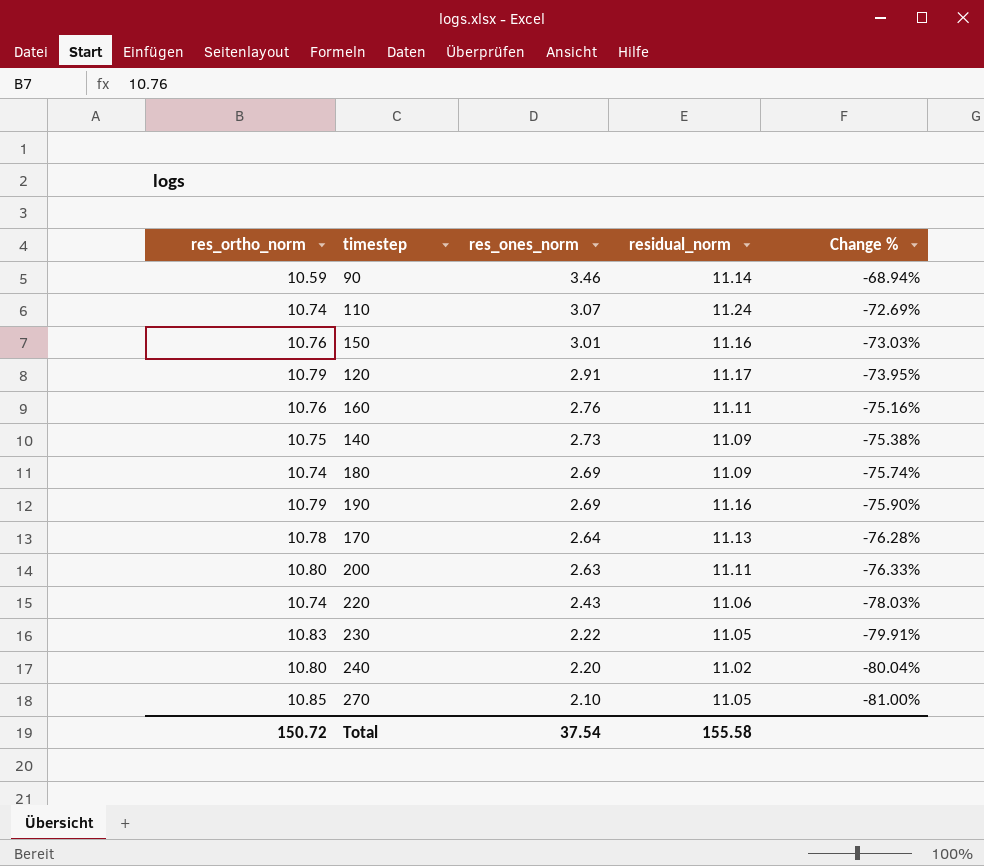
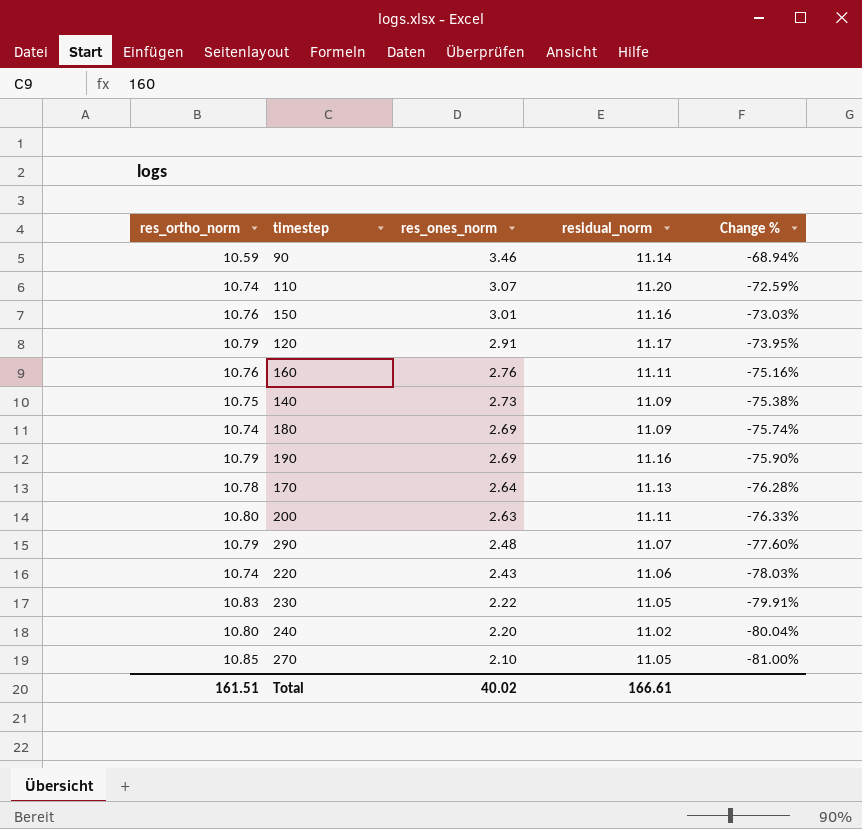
110 | residual_norm: 11.24 -> 11.20
110 | Change %: -72.69% -> -72.59%
row 290: none -> 10.79 | 2.48 | 11.07 | -77.60%
Total | res_ortho_norm: 150.72 -> 161.51
Total | res_ones_norm: 37.54 -> 40.02
Total | residual_norm: 155.58 -> 166.61

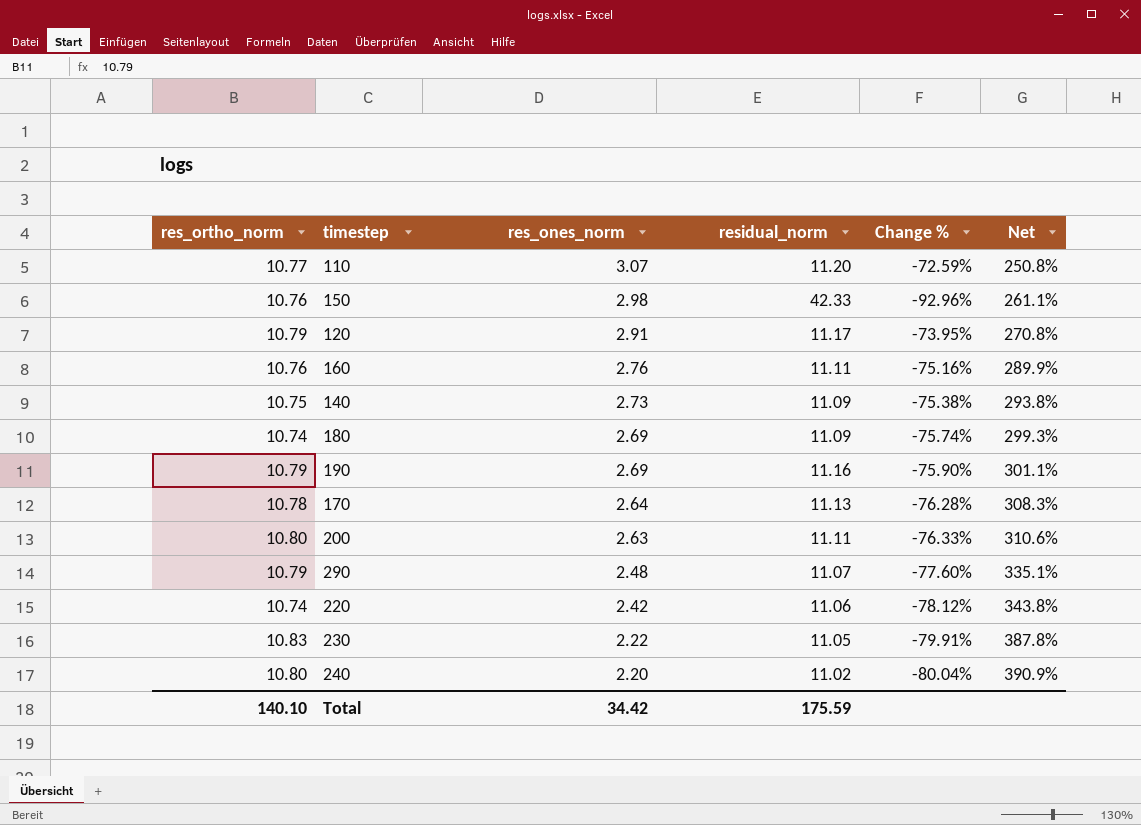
column Net | formula: none -> ([res_ortho_norm] - [res_ones_norm]) / [res_ones_norm]
row 90: 10.59 | 3.46 | 11.14 | -68.94% -> none
row 270: 10.85 | 2.10 | 11.05 | -81.00% -> none
110 | res_ortho_norm: 10.74 -> 10.77
150 | res_ones_norm: 3.01 -> 2.98
150 | residual_norm: 11.16 -> 42.33
150 | Change %: -73.03% -> -92.96%
220 | res_ones_norm: 2.43 -> 2.42
220 | Change %: -78.03% -> -78.12%
Total | res_ortho_norm: 161.51 -> 140.10
Total | res_ones_norm: 40.02 -> 34.42
Total | residual_norm: 166.61 -> 175.59

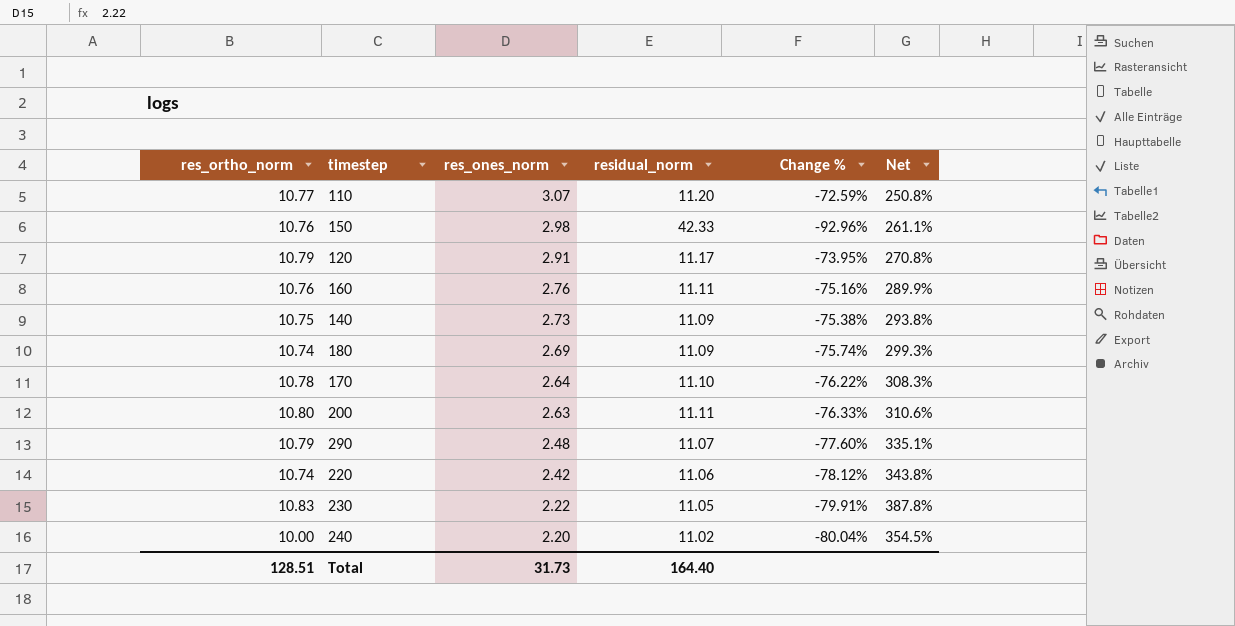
row 190: 10.79 | 2.69 | 11.16 | -75.90% | 301.1% -> none
170 | residual_norm: 11.13 -> 11.10
170 | Change %: -76.28% -> -76.22%
240 | res_ortho_norm: 10.80 -> 10.00
240 | Net: 390.9% -> 354.5%
Total | res_ortho_norm: 140.10 -> 128.51
Total | res_ones_norm: 34.42 -> 31.73
Total | residual_norm: 175.59 -> 164.40

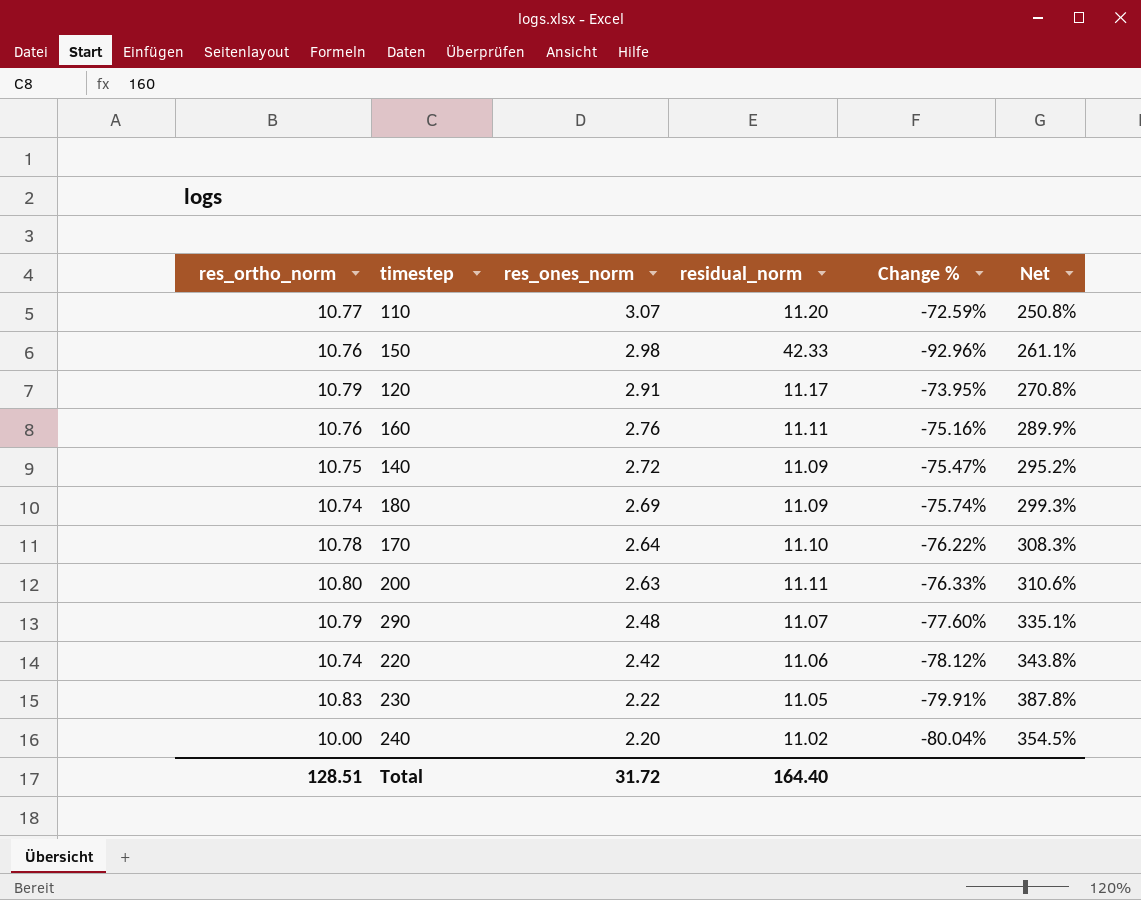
140 | res_ones_norm: 2.73 -> 2.72
140 | Change %: -75.38% -> -75.47%
140 | Net: 293.8% -> 295.2%
Total | res_ones_norm: 31.73 -> 31.72

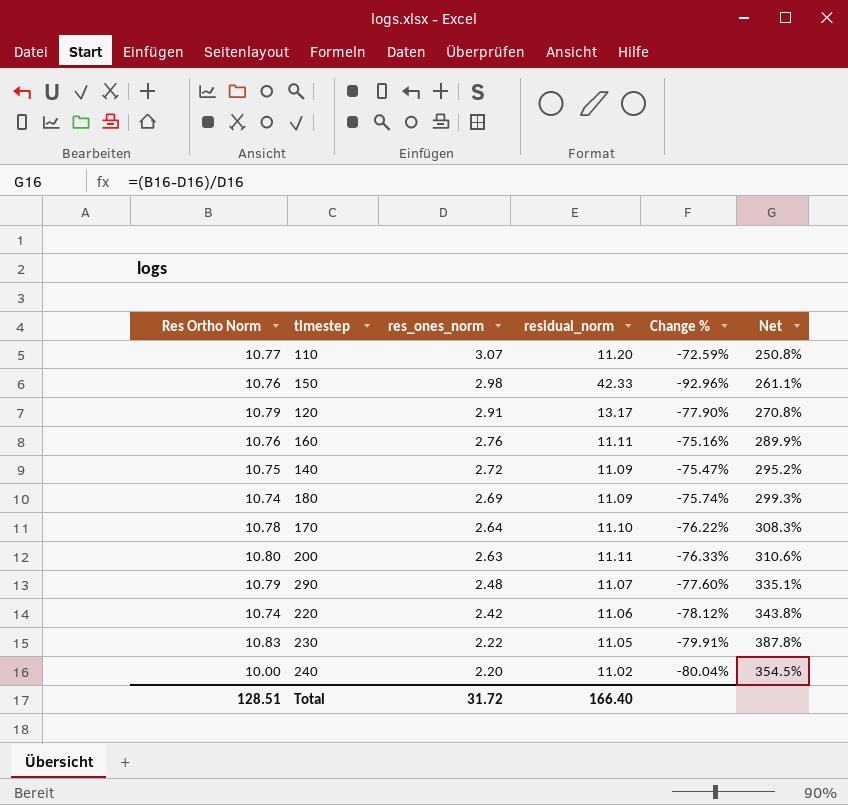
column name: res_ortho_norm -> Res Ortho Norm
120 | residual_norm: 11.17 -> 13.17
120 | Change %: -73.95% -> -77.90%
Total | residual_norm: 164.40 -> 166.40

